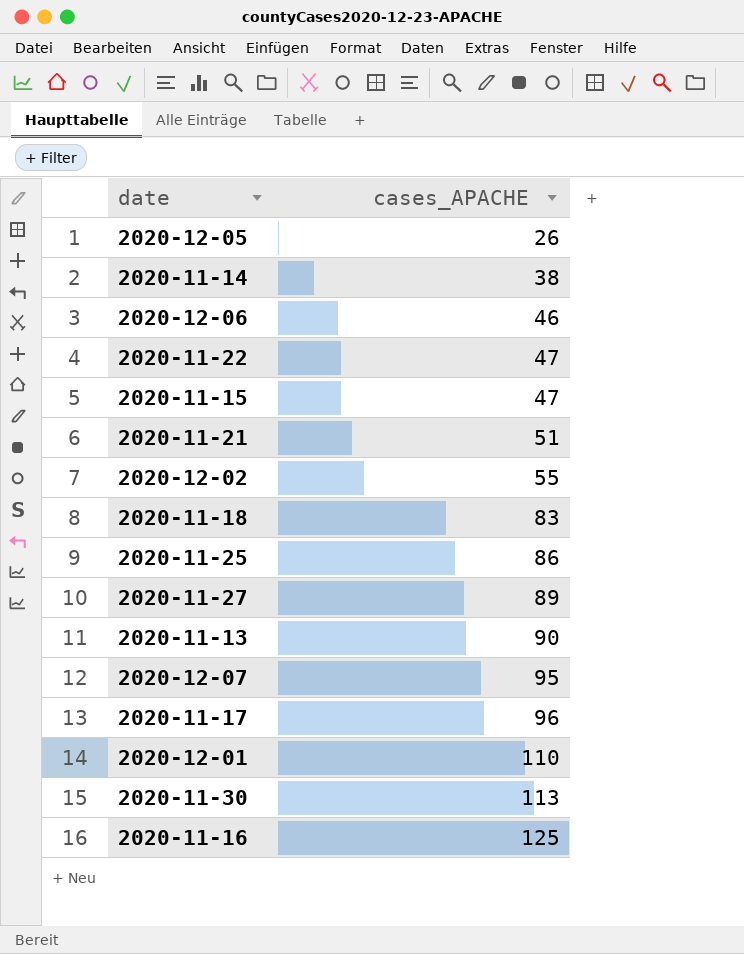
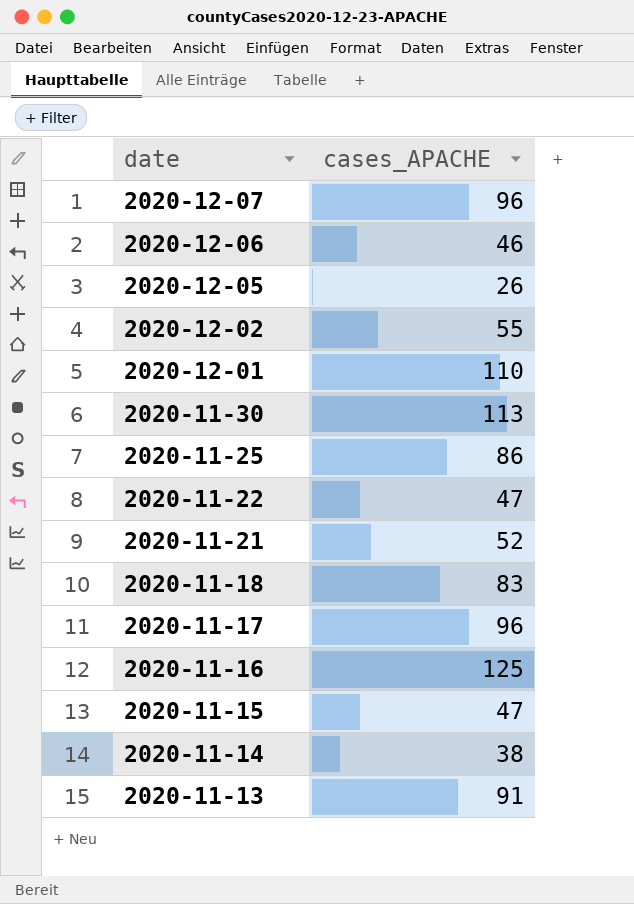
row order: cases_APACHE ascending -> date descending
row 2020-11-27: 89 -> none
2020-12-07 | cases_APACHE: 95 -> 96
2020-11-21 | cases_APACHE: 51 -> 52
2020-11-13 | cases_APACHE: 90 -> 91

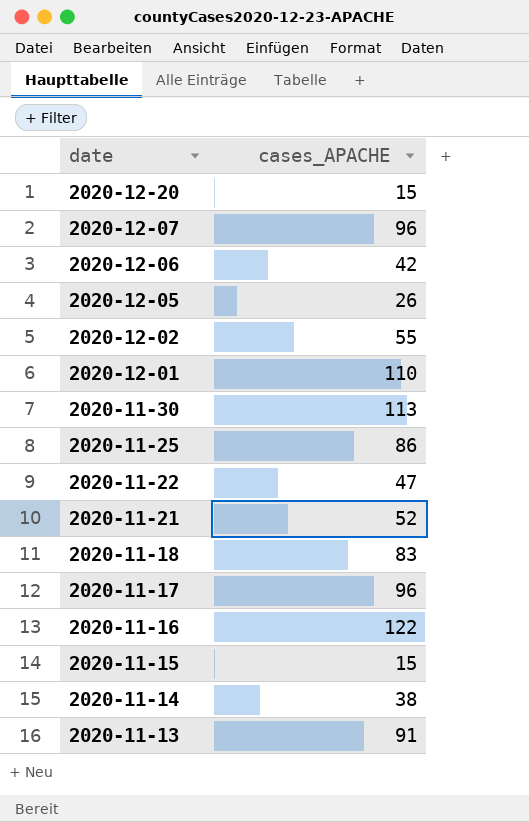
row 2020-12-20: none -> 15
2020-12-06 | cases_APACHE: 46 -> 42
2020-11-16 | cases_APACHE: 125 -> 122
2020-11-15 | cases_APACHE: 47 -> 15

